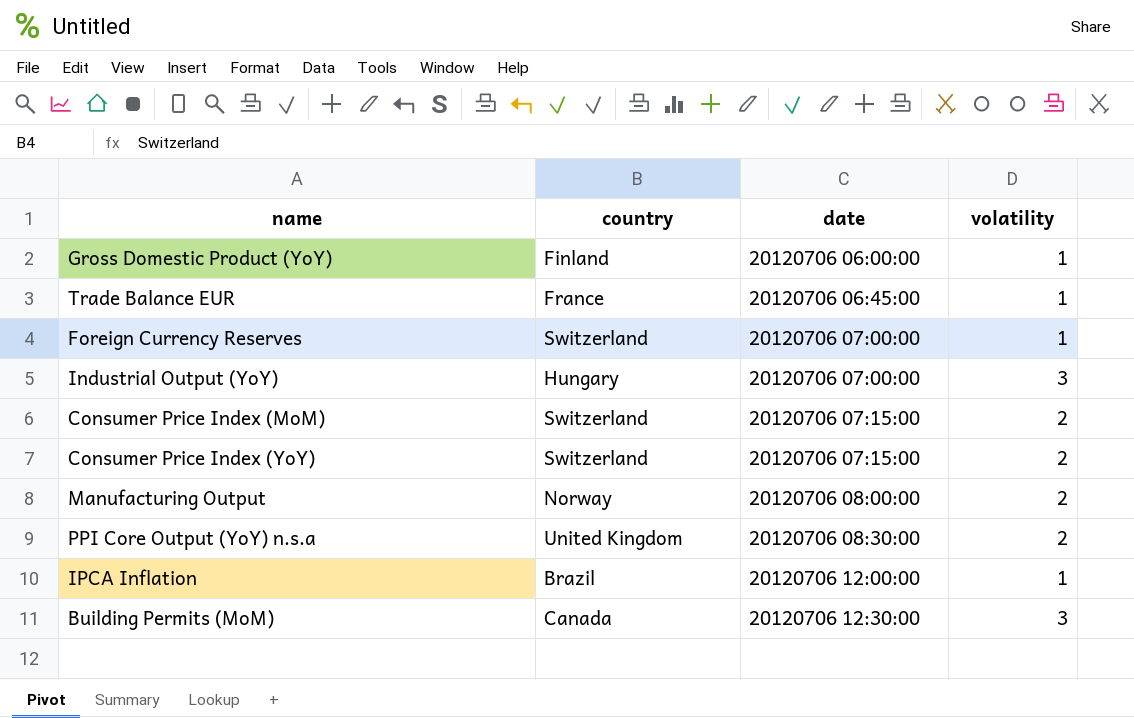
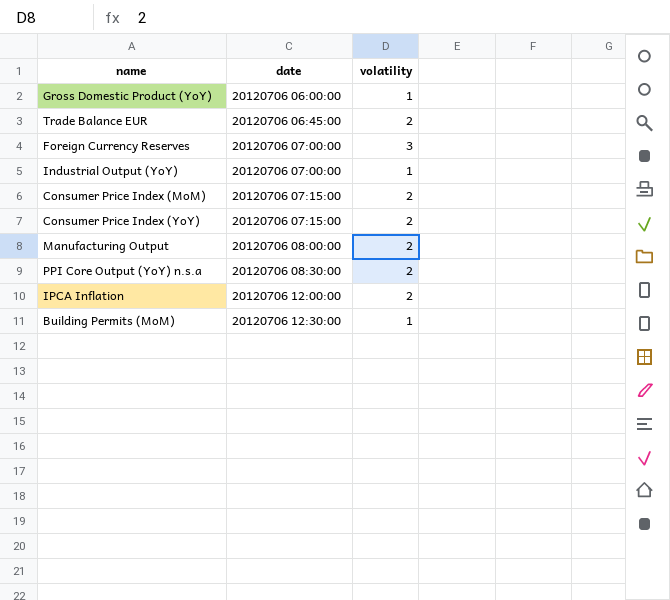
column country | position: 2 -> none
Trade Balance EUR | volatility: 1 -> 2
Foreign Currency Reserves | volatility: 1 -> 3
Industrial Output (YoY) | volatility: 3 -> 1
IPCA Inflation | volatility: 1 -> 2
Building Permits (MoM) | volatility: 3 -> 1

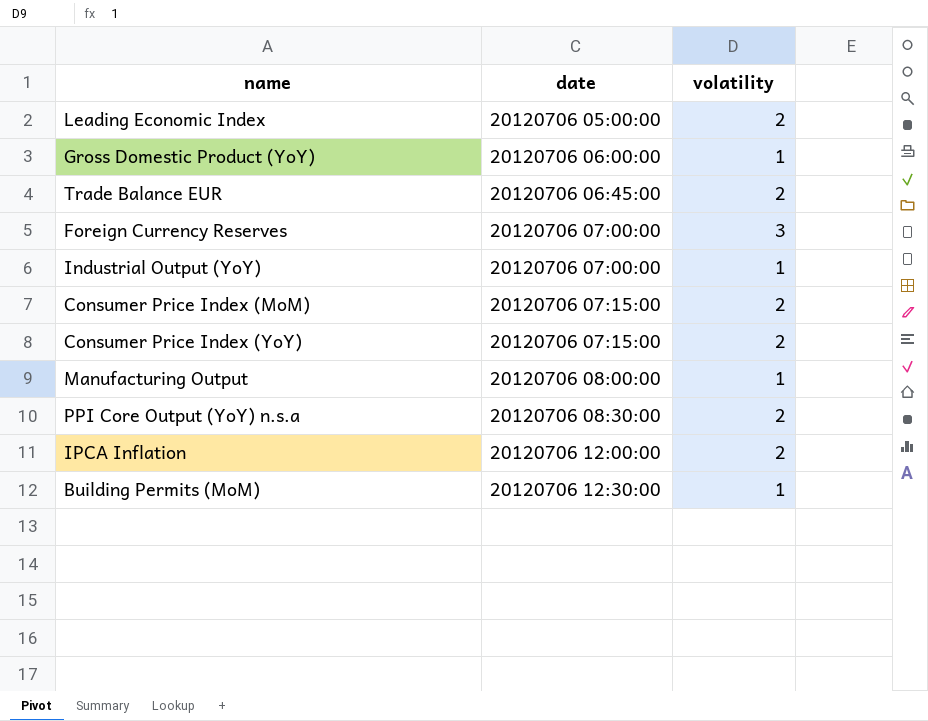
row Leading Economic Index: none -> 20120706 05:00:00 | 2
Manufacturing Output | volatility: 2 -> 1

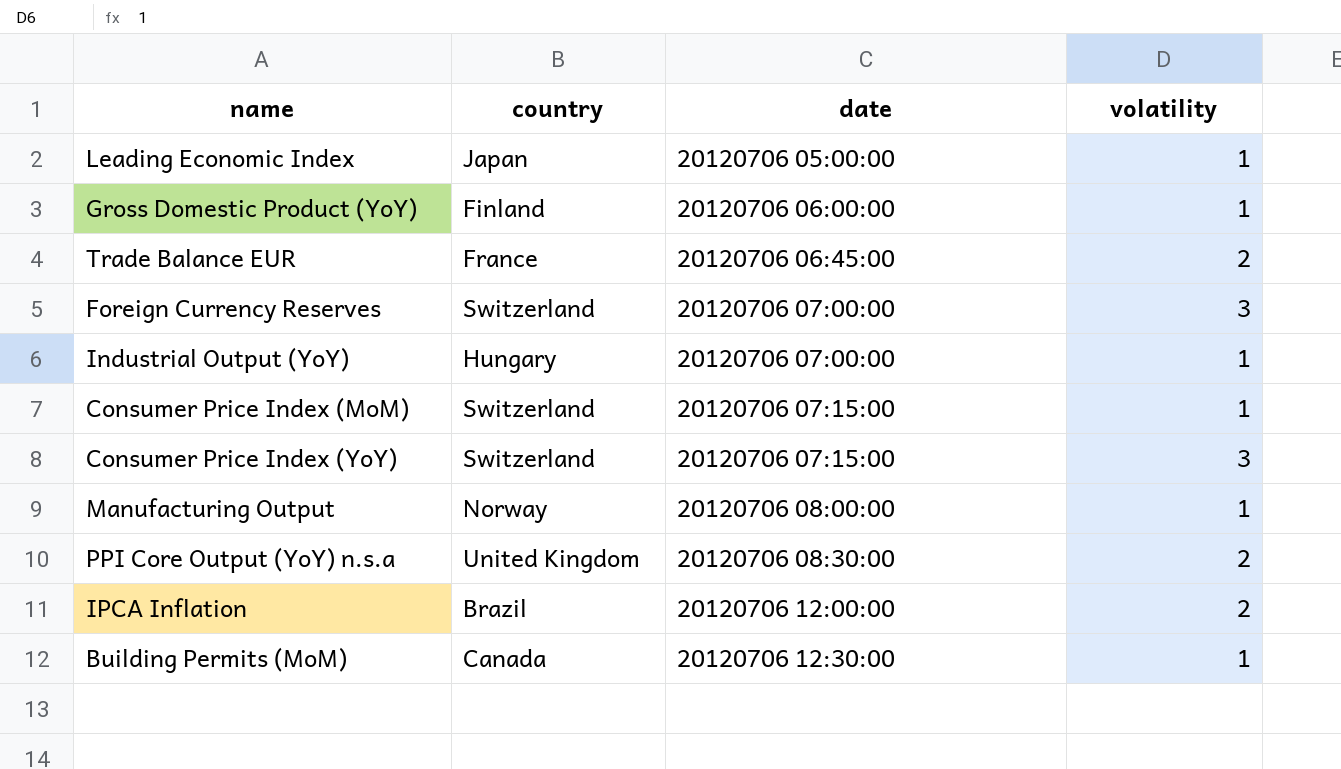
column country | position: none -> 2
Leading Economic Index | volatility: 2 -> 1
Consumer Price Index (MoM) | volatility: 2 -> 1
Consumer Price Index (YoY) | volatility: 2 -> 3

